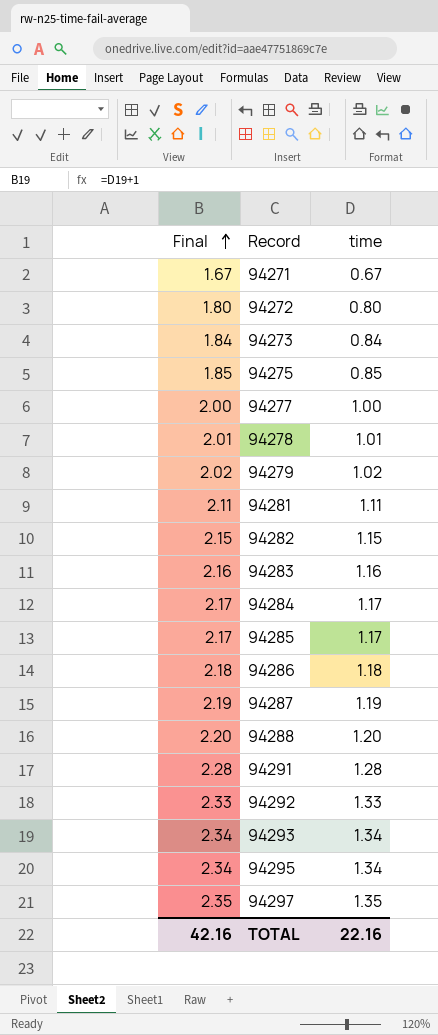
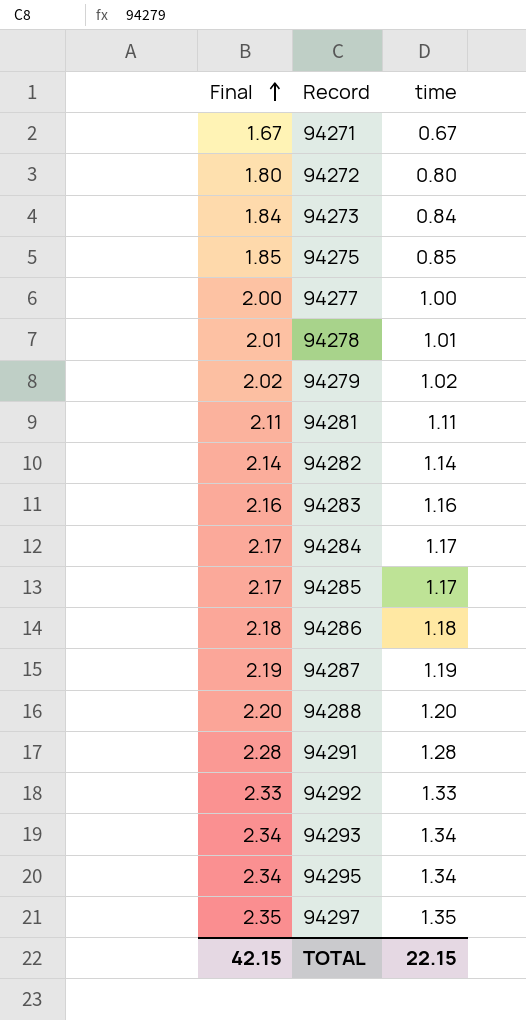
94282 | Final: 2.15 -> 2.14
94282 | time: 1.15 -> 1.14
TOTAL | Final: 42.16 -> 42.15
TOTAL | time: 22.16 -> 22.15

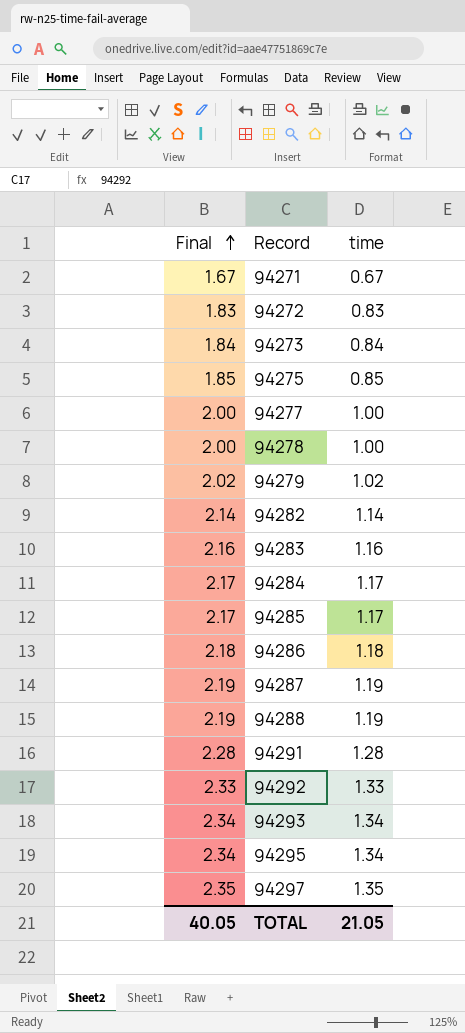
row 94281: 2.11 | 1.11 -> none
94272 | Final: 1.80 -> 1.83
94272 | time: 0.80 -> 0.83
94278 | Final: 2.01 -> 2.00
94278 | time: 1.01 -> 1.00
94288 | Final: 2.20 -> 2.19
94288 | time: 1.20 -> 1.19
TOTAL | Final: 42.15 -> 40.05
TOTAL | time: 22.15 -> 21.05

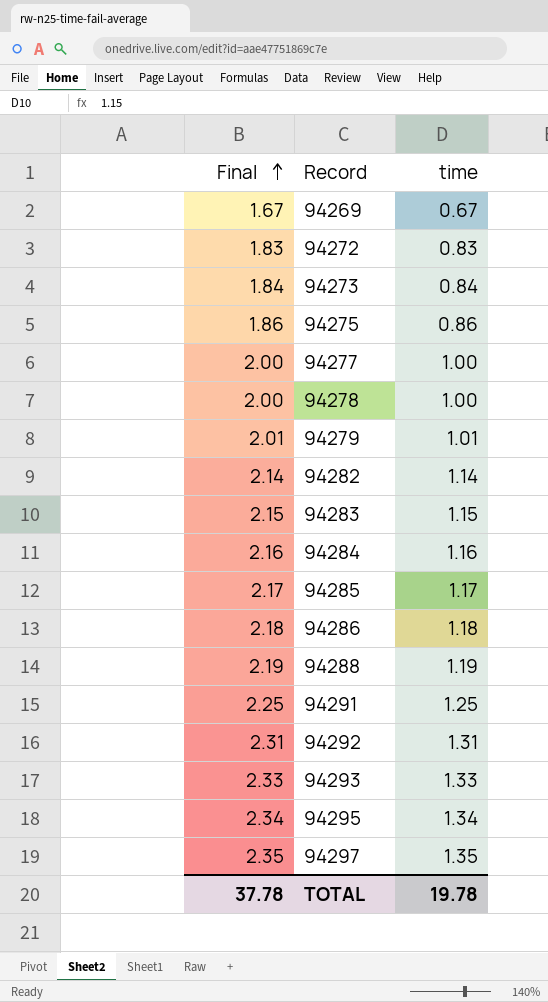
row 94271: 1.67 | 0.67 -> none
row 94287: 2.19 | 1.19 -> none
row 94269: none -> 1.67 | 0.67
94275 | Final: 1.85 -> 1.86
94275 | time: 0.85 -> 0.86
94279 | Final: 2.02 -> 2.01
94279 | time: 1.02 -> 1.01
94283 | Final: 2.16 -> 2.15
94283 | time: 1.16 -> 1.15
94284 | Final: 2.17 -> 2.16
94284 | time: 1.17 -> 1.16
94291 | Final: 2.28 -> 2.25
94291 | time: 1.28 -> 1.25
94292 | Final: 2.33 -> 2.31
94292 | time: 1.33 -> 1.31
94293 | Final: 2.34 -> 2.33
94293 | time: 1.34 -> 1.33
TOTAL | Final: 40.05 -> 37.78
TOTAL | time: 21.05 -> 19.78

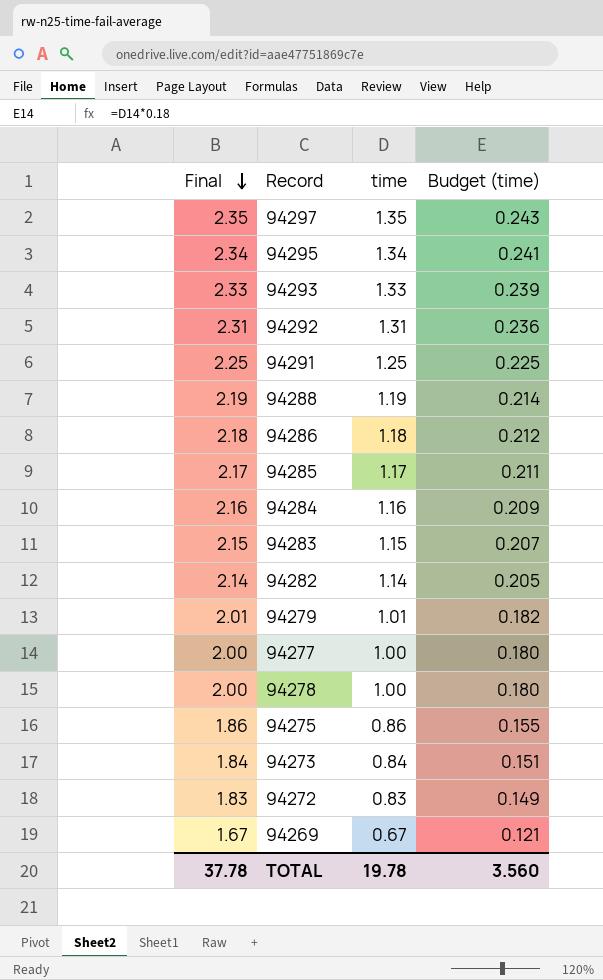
row order: Final ascending -> Final descending
column Budget (time) | formula: none -> [time] * 0.18

